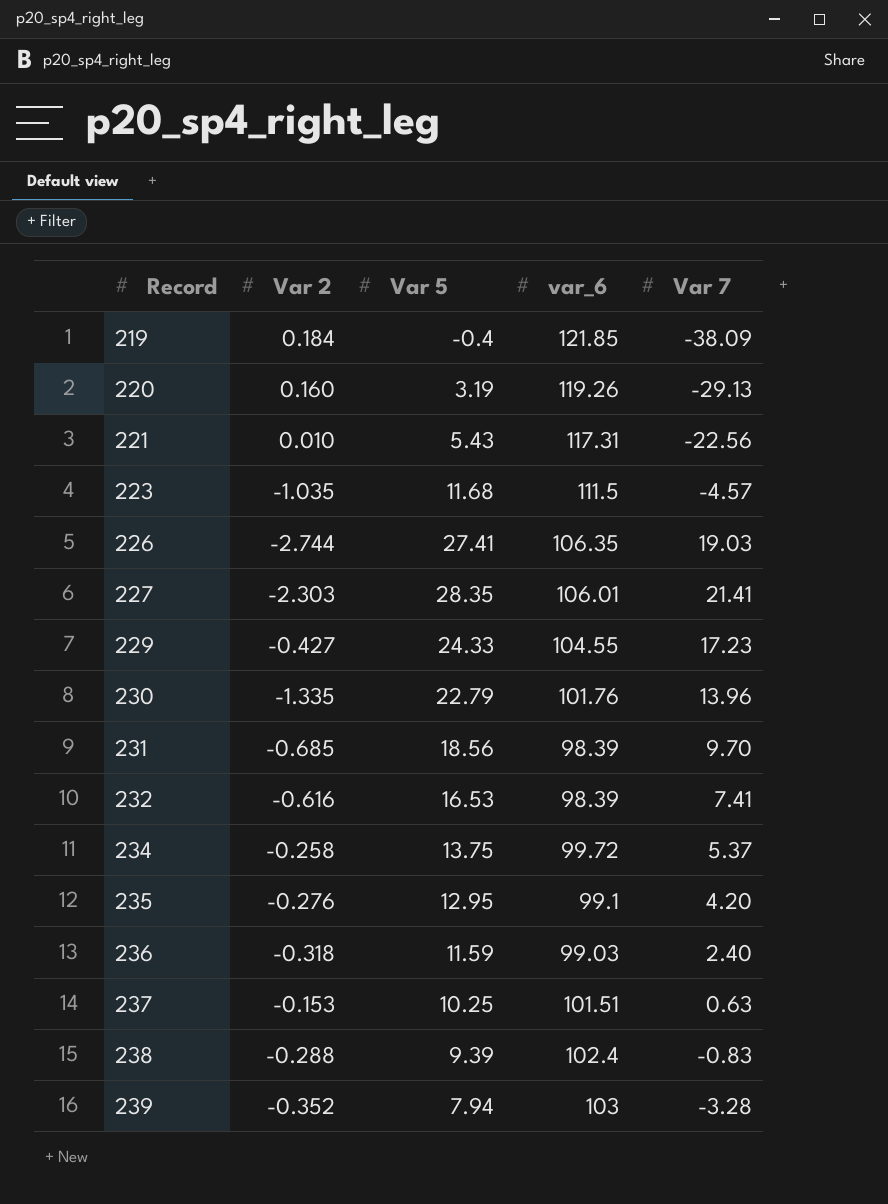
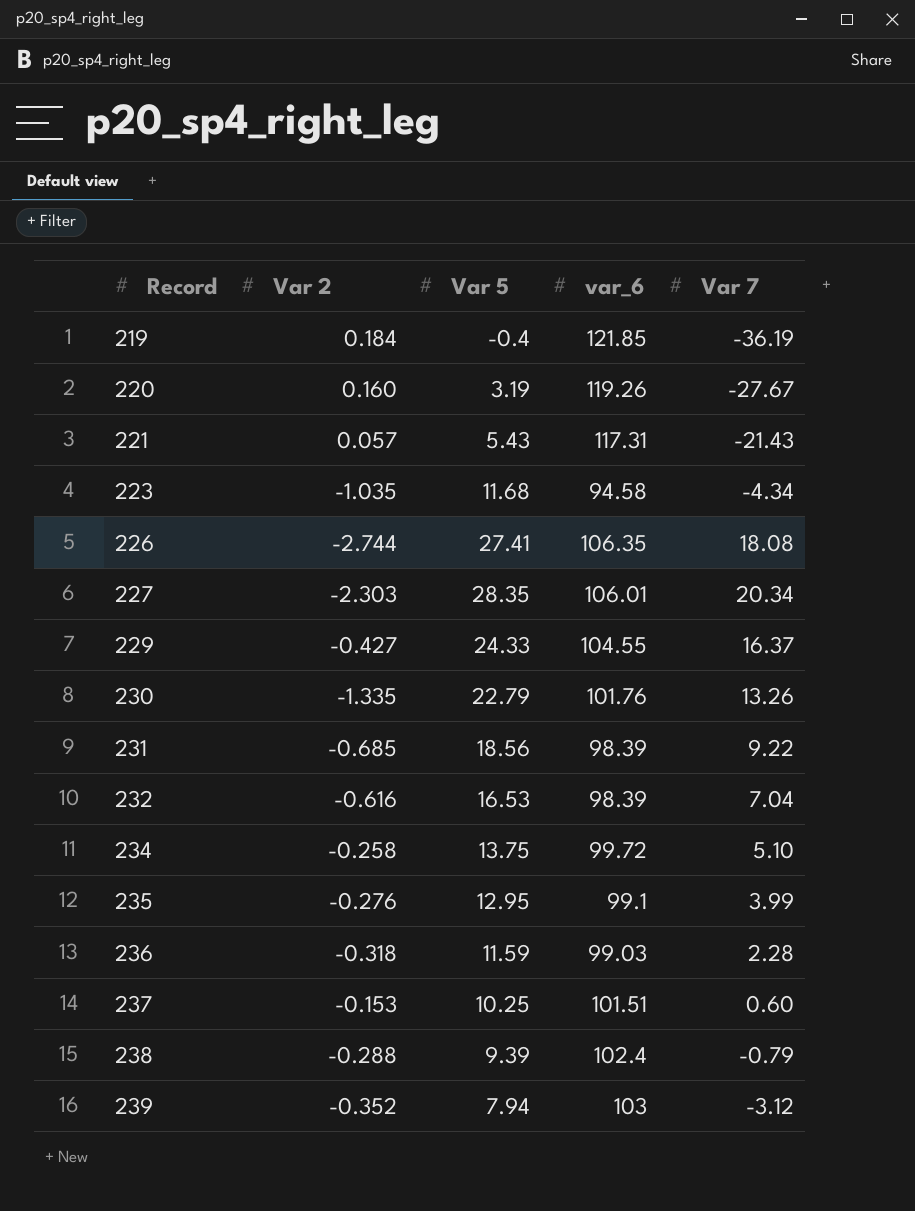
219 | Var 7: -38.09 -> -36.19
220 | Var 7: -29.13 -> -27.67
221 | Var 2: 0.010 -> 0.057
221 | Var 7: -22.56 -> -21.43
223 | var_6: 111.5 -> 94.58
223 | Var 7: -4.57 -> -4.34
226 | Var 7: 19.03 -> 18.08
227 | Var 7: 21.41 -> 20.34
229 | Var 7: 17.23 -> 16.37
230 | Var 7: 13.96 -> 13.26
231 | Var 7: 9.70 -> 9.22
232 | Var 7: 7.41 -> 7.04
234 | Var 7: 5.37 -> 5.10
235 | Var 7: 4.20 -> 3.99
236 | Var 7: 2.40 -> 2.28
237 | Var 7: 0.63 -> 0.60
238 | Var 7: -0.83 -> -0.79
239 | Var 7: -3.28 -> -3.12

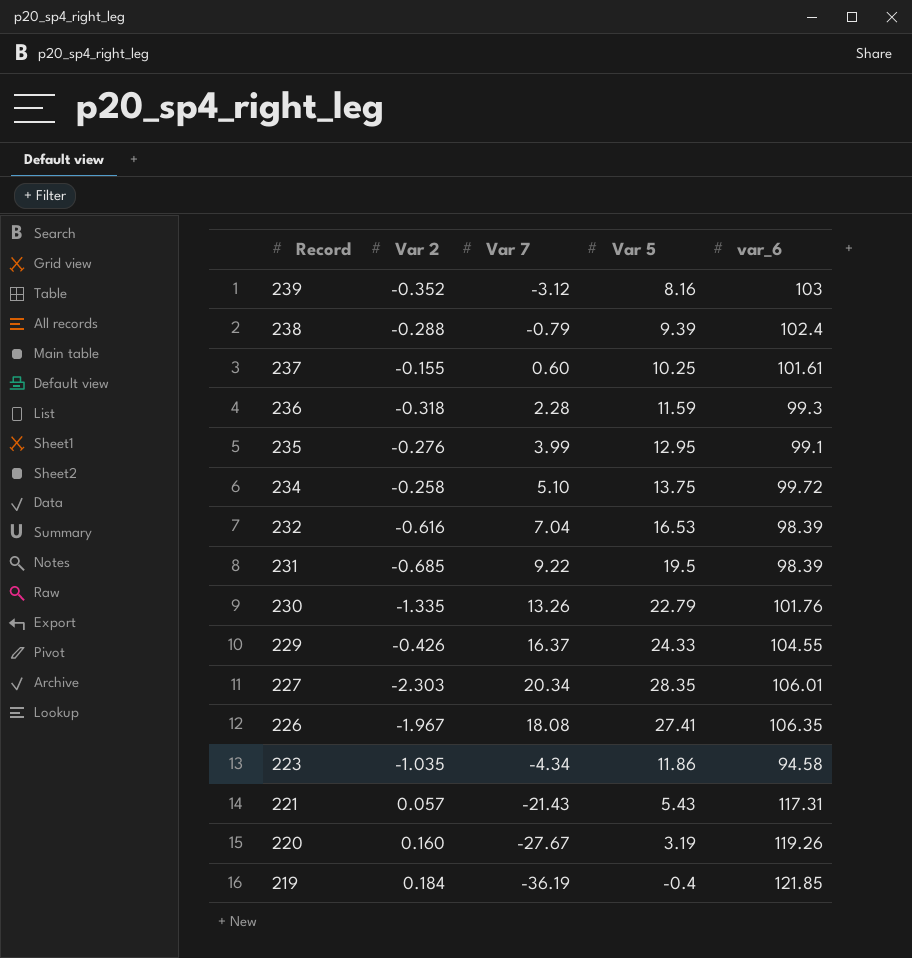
row order: Record ascending -> Record descending
column Var 7 | position: 5 -> 3
239 | Var 5: 7.94 -> 8.16
237 | Var 2: -0.153 -> -0.155
237 | var_6: 101.51 -> 101.61
236 | var_6: 99.03 -> 99.3
231 | Var 5: 18.56 -> 19.5
229 | Var 2: -0.427 -> -0.426
226 | Var 2: -2.744 -> -1.967
223 | Var 5: 11.68 -> 11.86

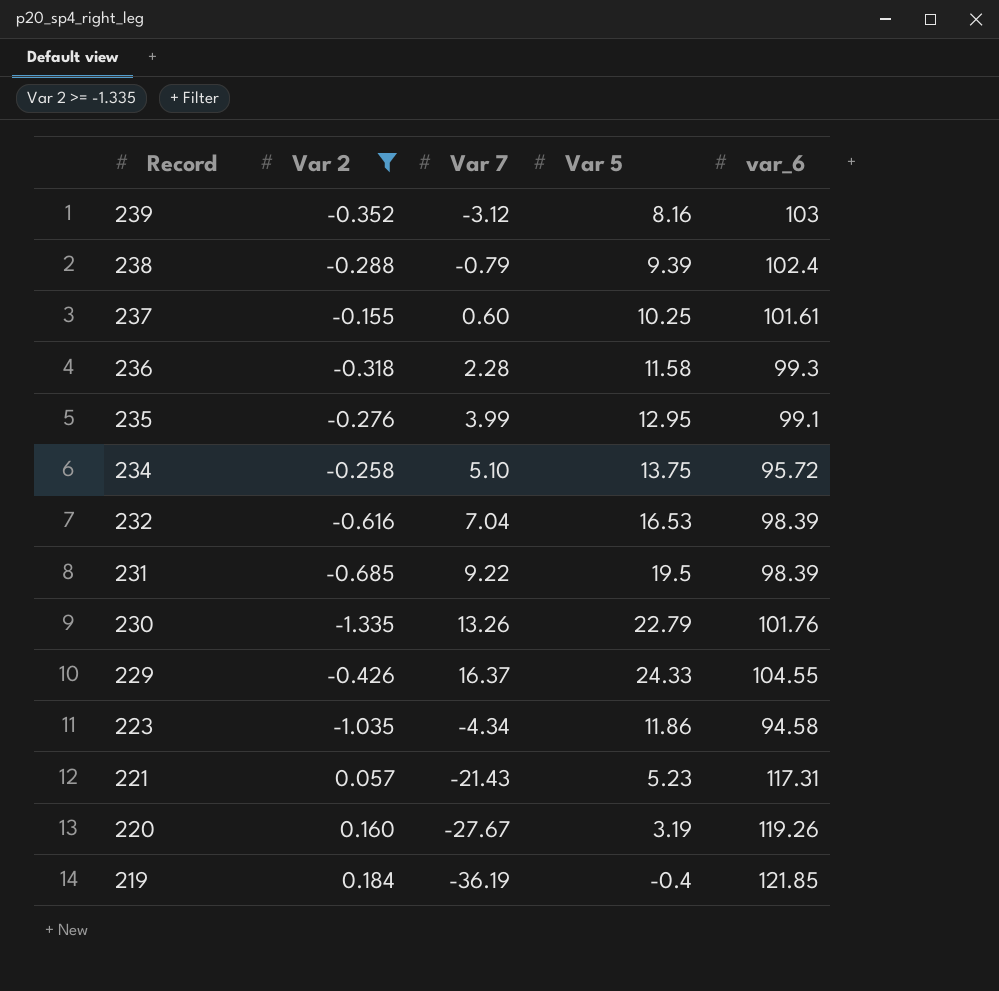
filter: none -> Var 2 >= -1.335
236 | Var 5: 11.59 -> 11.58
234 | var_6: 99.72 -> 95.72
221 | Var 5: 5.43 -> 5.23

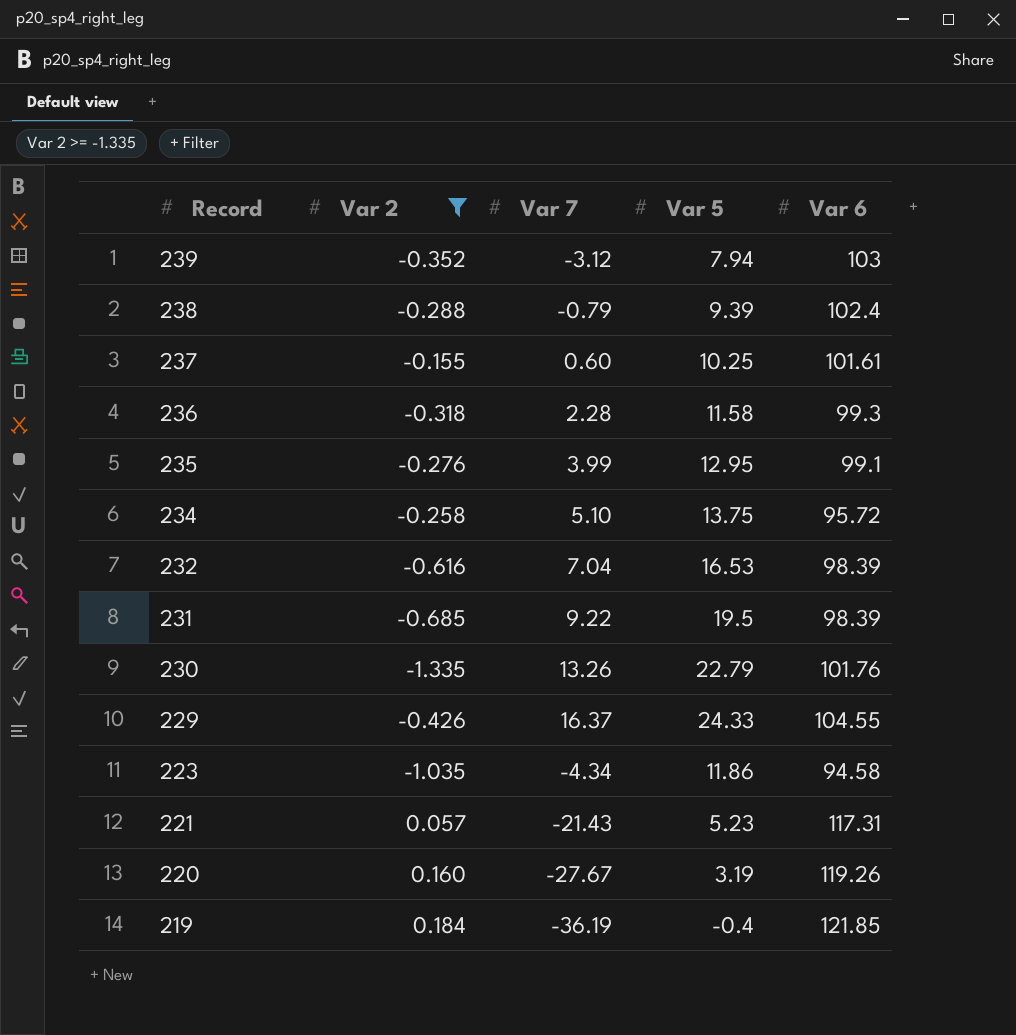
column name: var_6 -> Var 6
239 | Var 5: 8.16 -> 7.94

